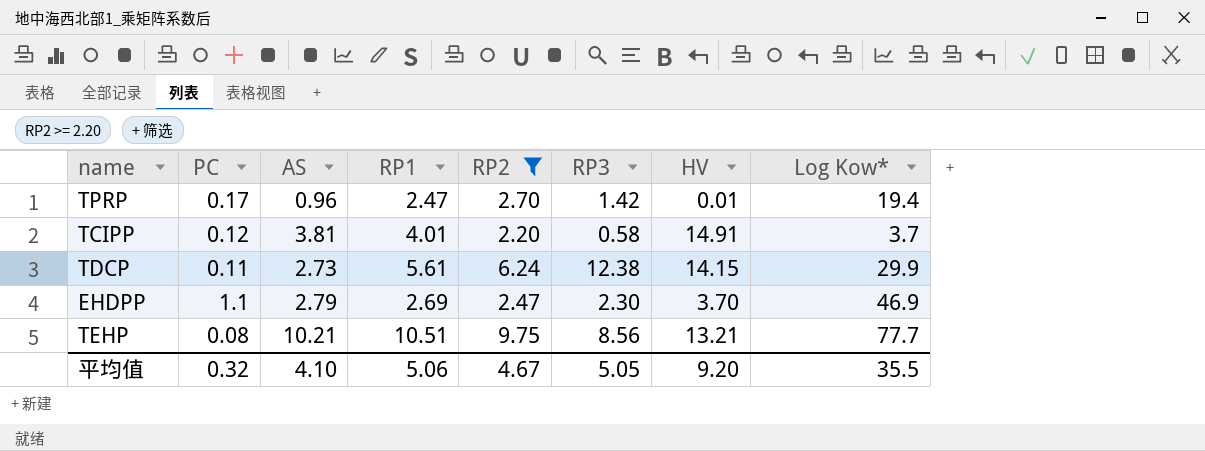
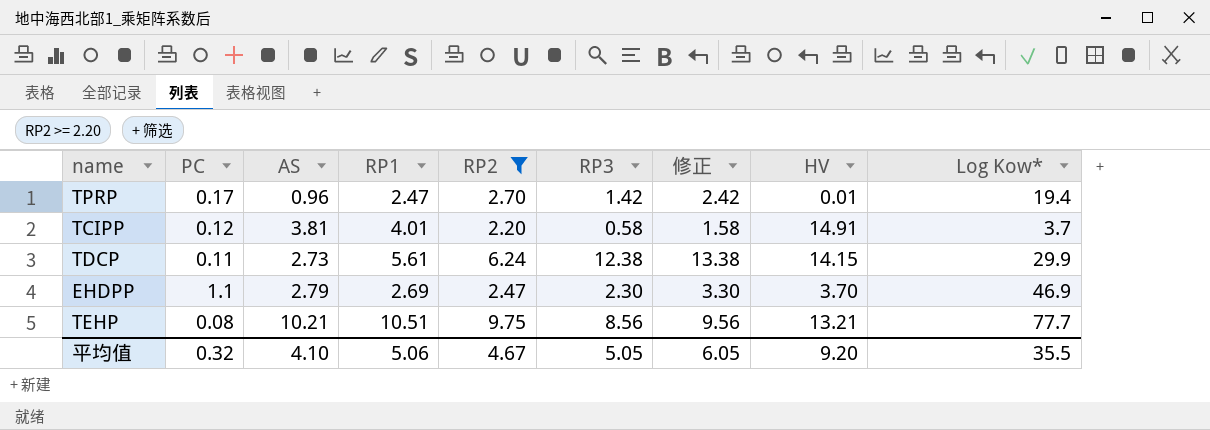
column 修正 | formula: none -> [RP3] + 1

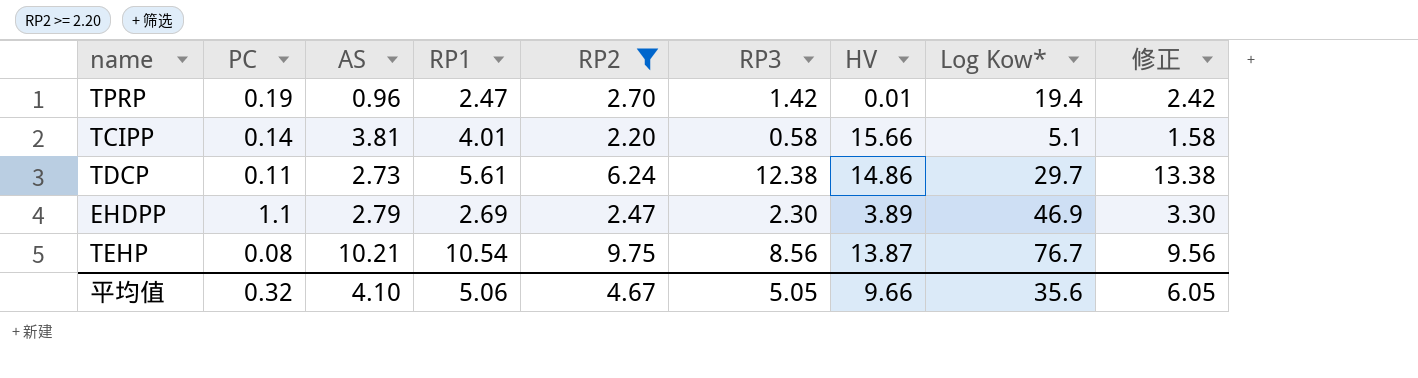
column 修正 | position: 7 -> 9
TPRP | PC: 0.17 -> 0.19
TCIPP | PC: 0.12 -> 0.14
TCIPP | HV: 14.91 -> 15.66
TCIPP | Log Kow*: 3.7 -> 5.1
TDCP | HV: 14.15 -> 14.86
TDCP | Log Kow*: 29.9 -> 29.7
EHDPP | HV: 3.70 -> 3.89
TEHP | RP1: 10.51 -> 10.54
TEHP | HV: 13.21 -> 13.87
TEHP | Log Kow*: 77.7 -> 76.7
平均值 | HV: 9.20 -> 9.66
平均值 | Log Kow*: 35.5 -> 35.6

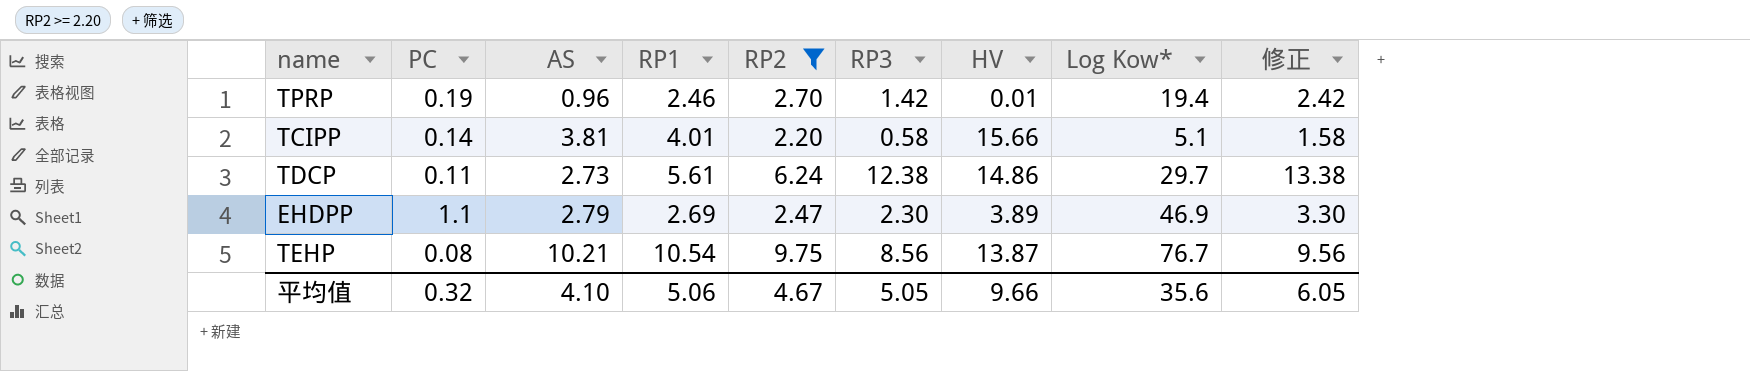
TPRP | RP1: 2.47 -> 2.46

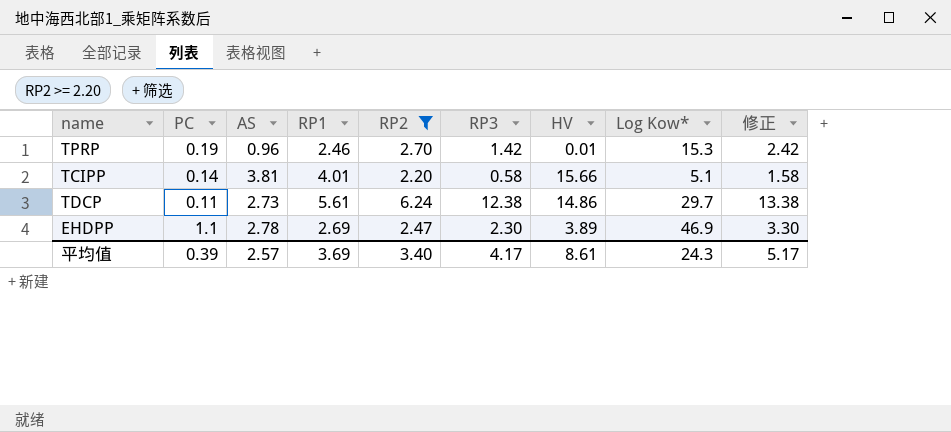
row TEHP: 0.08 | 10.21 | 10.54 | 9.75 | 8.56 | 13.87 | 76.7 | 9.56 -> none
TPRP | Log Kow*: 19.4 -> 15.3
EHDPP | AS: 2.79 -> 2.78
平均值 | PC: 0.32 -> 0.39
平均值 | AS: 4.10 -> 2.57
平均值 | RP1: 5.06 -> 3.69
平均值 | RP2: 4.67 -> 3.40
平均值 | RP3: 5.05 -> 4.17
平均值 | HV: 9.66 -> 8.61
平均值 | Log Kow*: 35.6 -> 24.3
平均值 | 修正: 6.05 -> 5.17

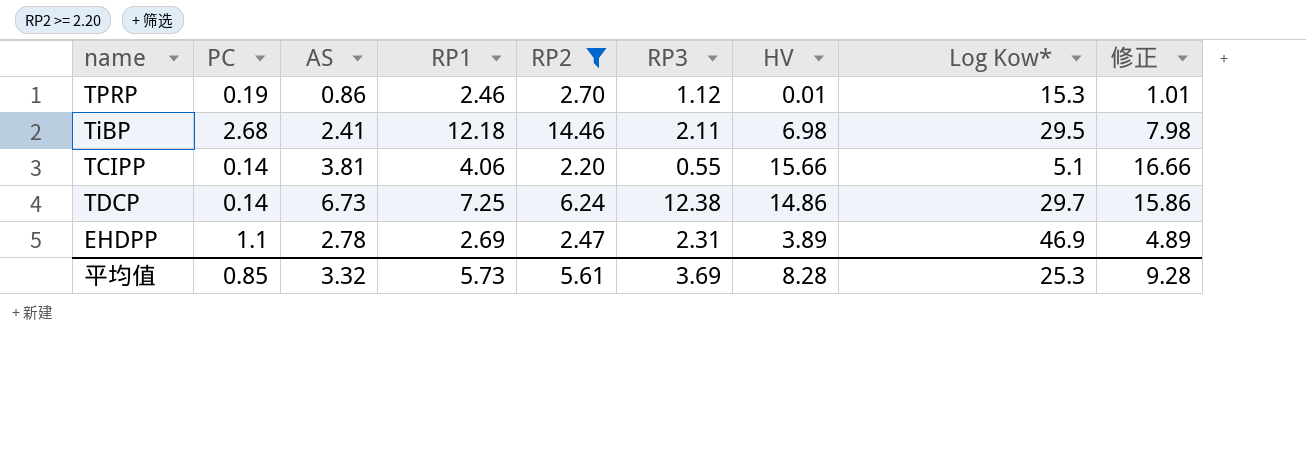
column 修正 | formula: [RP3] + 1 -> [HV] + 1
TPRP | AS: 0.96 -> 0.86
TPRP | RP3: 1.42 -> 1.12
row TiBP: none -> 2.68 | 2.41 | 12.18 | 14.46 | 2.11 | 6.98 | 29.5 | 7.98
TCIPP | RP1: 4.01 -> 4.06
TCIPP | RP3: 0.58 -> 0.55
TDCP | PC: 0.11 -> 0.14
TDCP | AS: 2.73 -> 6.73
TDCP | RP1: 5.61 -> 7.25
EHDPP | RP3: 2.30 -> 2.31
平均值 | PC: 0.39 -> 0.85
平均值 | AS: 2.57 -> 3.32
平均值 | RP1: 3.69 -> 5.73
平均值 | RP2: 3.40 -> 5.61
平均值 | RP3: 4.17 -> 3.69
平均值 | HV: 8.61 -> 8.28
平均值 | Log Kow*: 24.3 -> 25.3
平均值 | 修正: 5.17 -> 9.28

